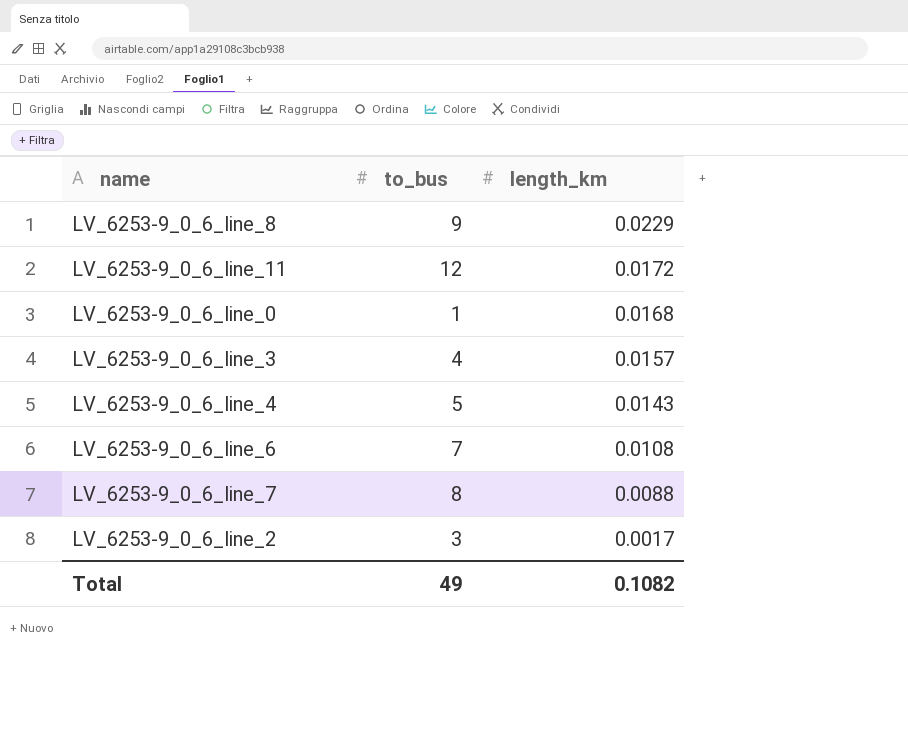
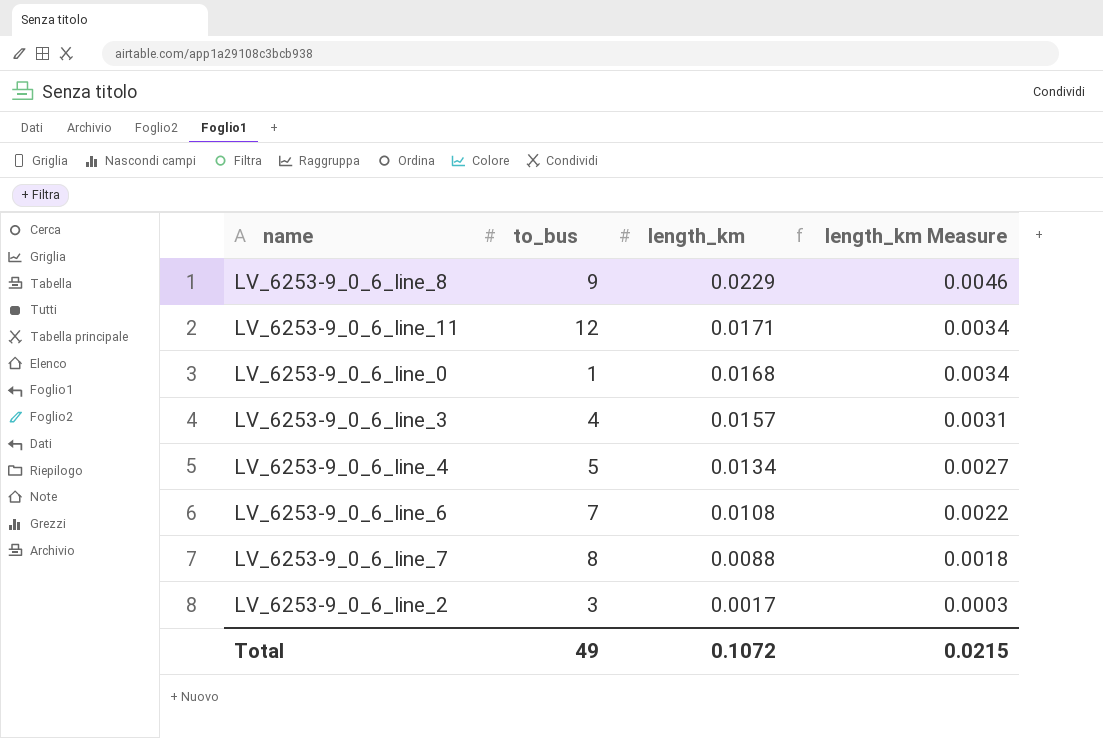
column length_km Measure | formula: none -> [length_km] * 0.2
LV_6253-9_0_6_line_11 | length_km: 0.0172 -> 0.0171
LV_6253-9_0_6_line_4 | length_km: 0.0143 -> 0.0134
Total | length_km: 0.1082 -> 0.1072

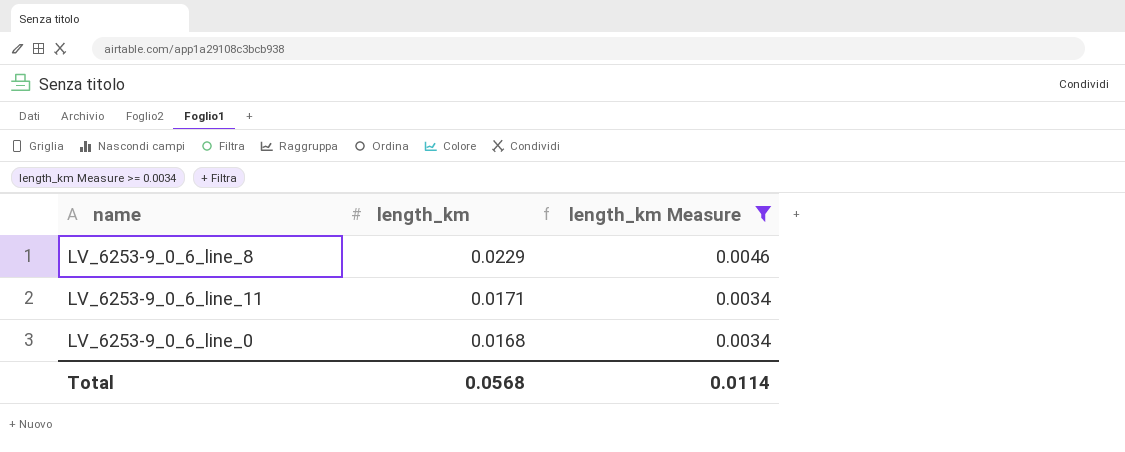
filter: none -> length_km Measure >= 0.0034
column to_bus | position: 2 -> none
Total | length_km: 0.1072 -> 0.0568
Total | length_km Measure: 0.0215 -> 0.0114

